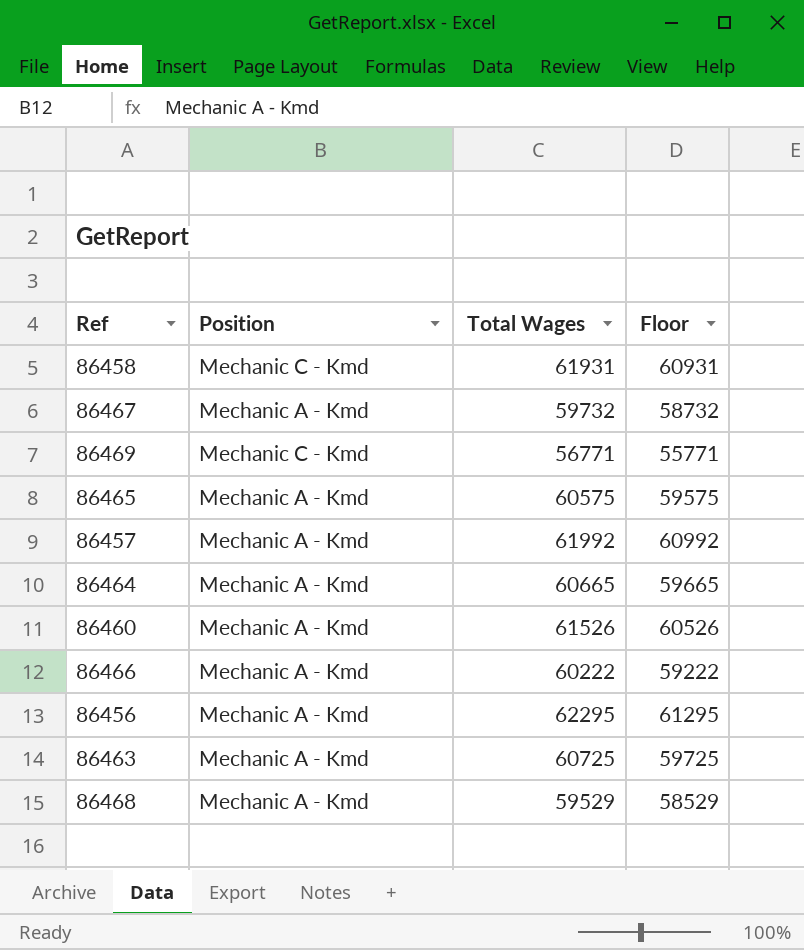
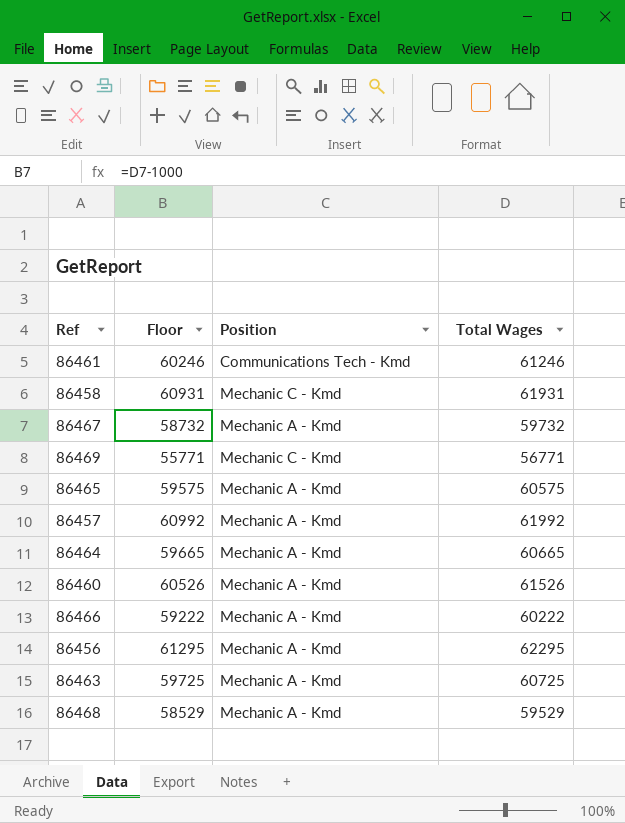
column Floor | position: 4 -> 2
row 86461: none -> 60246 | Communications Tech - Kmd | 61246

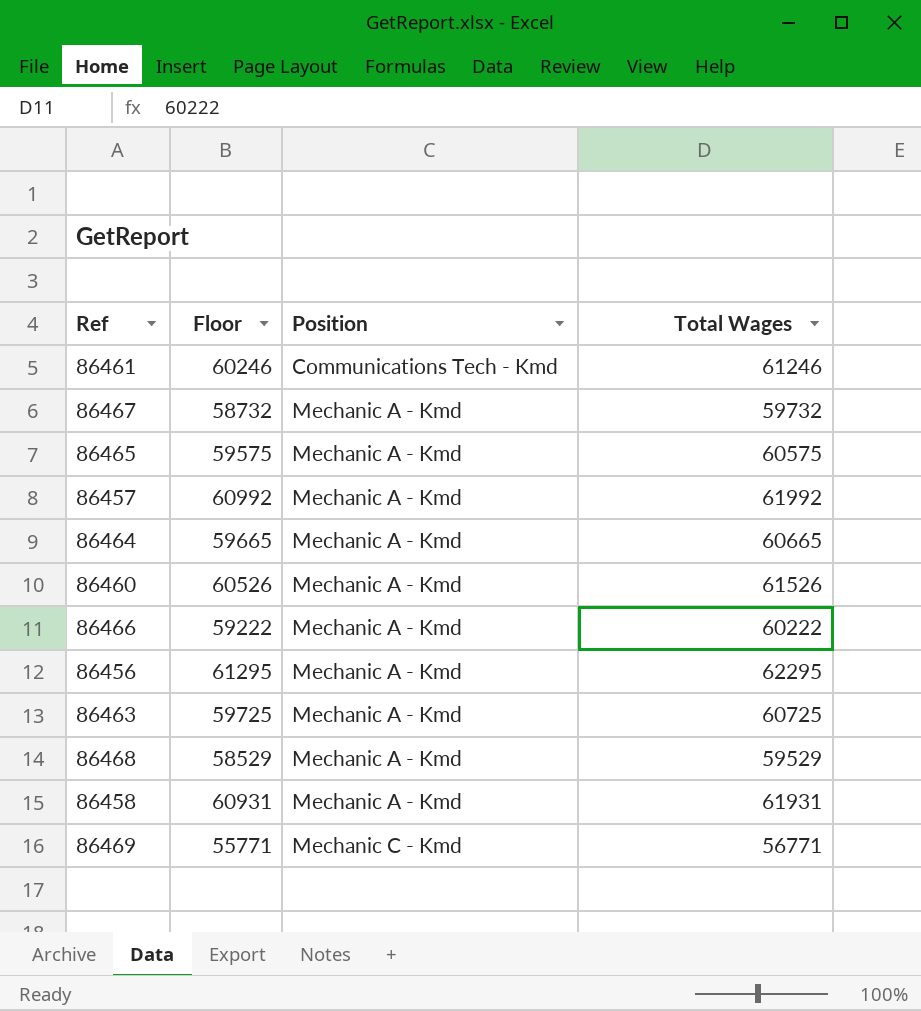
row order: none -> Position ascending
86458 | Position: Mechanic C - Kmd -> Mechanic A - Kmd

